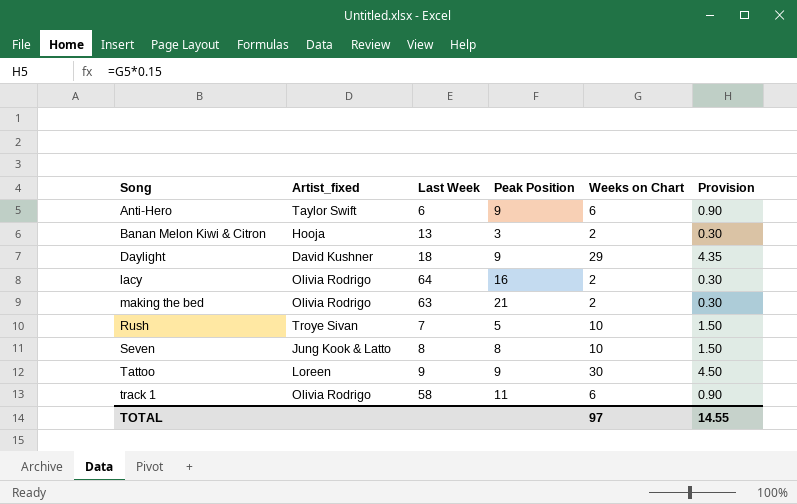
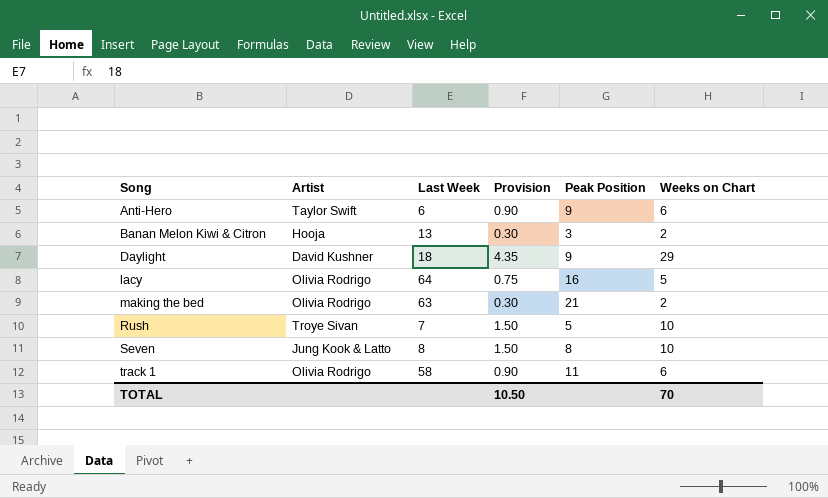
column name: Artist_fixed -> Artist
column Provision | position: 6 -> 4
row Tattoo: Loreen | 9 | 9 | 30 | 4.50 -> none
lacy | Provision: 0.30 -> 0.75
lacy | Weeks on Chart: 2 -> 5
TOTAL | Provision: 14.55 -> 10.50
TOTAL | Weeks on Chart: 97 -> 70

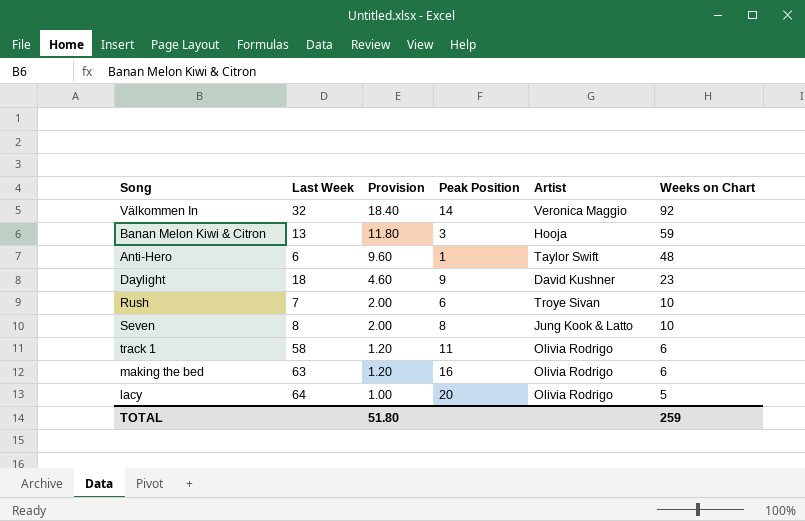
row order: Song ascending -> Provision descending
column Provision | formula: [Weeks on Chart] * 0.15 -> [Weeks on Chart] * 0.2
column Artist | position: 2 -> 5
row Välkommen In: none -> 32 | 18.40 | 14 | Veronica Maggio | 92
Banan Melon Kiwi & Citron | Weeks on Chart: 2 -> 59
Anti-Hero | Peak Position: 9 -> 1
Anti-Hero | Weeks on Chart: 6 -> 48
Daylight | Weeks on Chart: 29 -> 23
Rush | Peak Position: 5 -> 6
making the bed | Peak Position: 21 -> 16
making the bed | Weeks on Chart: 2 -> 6
lacy | Peak Position: 16 -> 20
TOTAL | Provision: 10.50 -> 51.80
TOTAL | Weeks on Chart: 70 -> 259

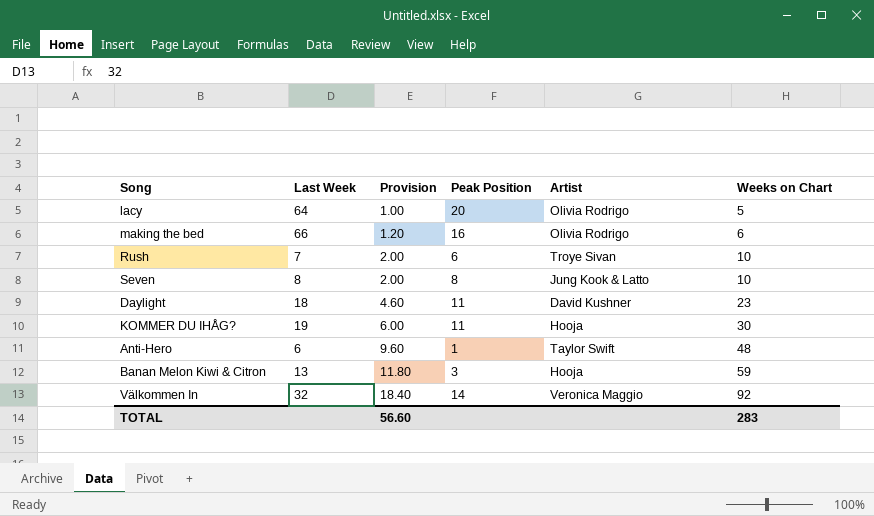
row order: Provision descending -> Provision ascending
row track 1: 58 | 1.20 | 11 | Olivia Rodrigo | 6 -> none
making the bed | Last Week: 63 -> 66
Daylight | Peak Position: 9 -> 11
row KOMMER DU IHÅG?: none -> 19 | 6.00 | 11 | Hooja | 30
TOTAL | Provision: 51.80 -> 56.60
TOTAL | Weeks on Chart: 259 -> 283

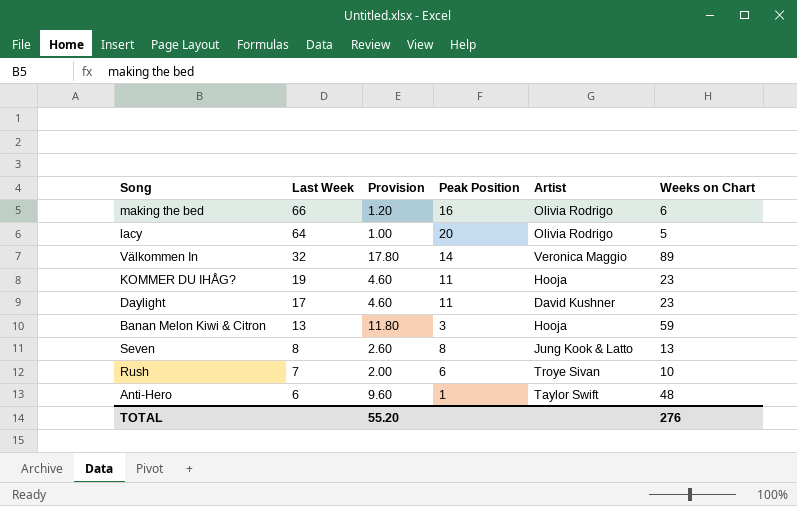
row order: Provision ascending -> Last Week descending
Välkommen In | Provision: 18.40 -> 17.80
Välkommen In | Weeks on Chart: 92 -> 89
KOMMER DU IHÅG? | Provision: 6.00 -> 4.60
KOMMER DU IHÅG? | Weeks on Chart: 30 -> 23
Daylight | Last Week: 18 -> 17
Seven | Provision: 2.00 -> 2.60
Seven | Weeks on Chart: 10 -> 13
TOTAL | Provision: 56.60 -> 55.20
TOTAL | Weeks on Chart: 283 -> 276

